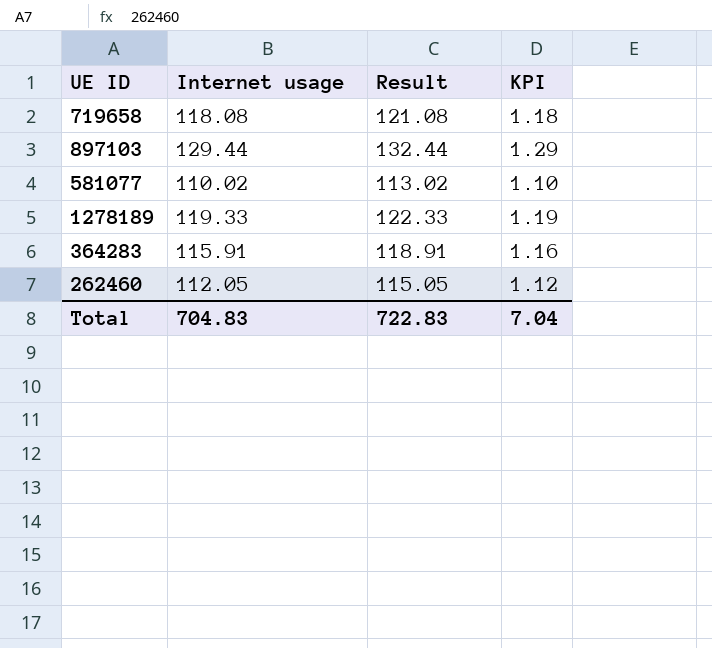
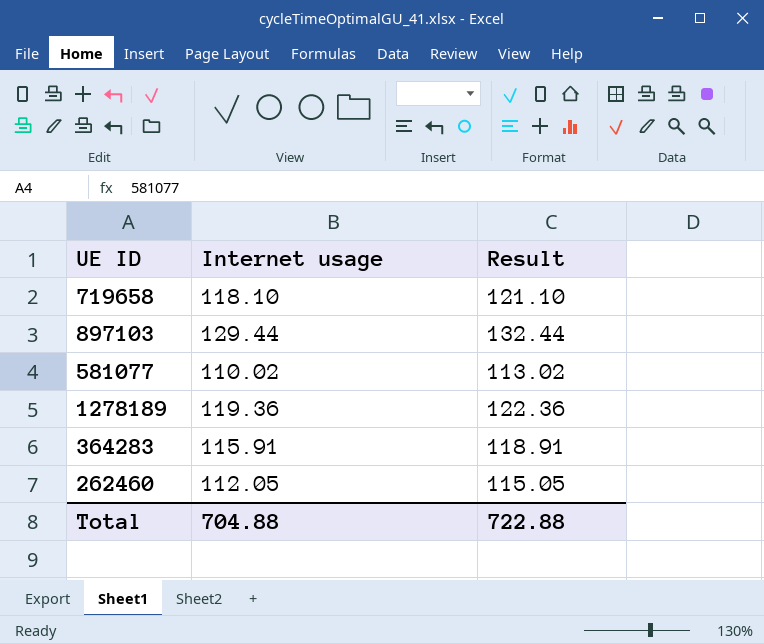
column KPI | formula: [Internet usage] * 0.01 -> none
719658 | Internet usage: 118.08 -> 118.10
719658 | Result: 121.08 -> 121.10
1278189 | Internet usage: 119.33 -> 119.36
1278189 | Result: 122.33 -> 122.36
Total | Internet usage: 704.83 -> 704.88
Total | Result: 722.83 -> 722.88

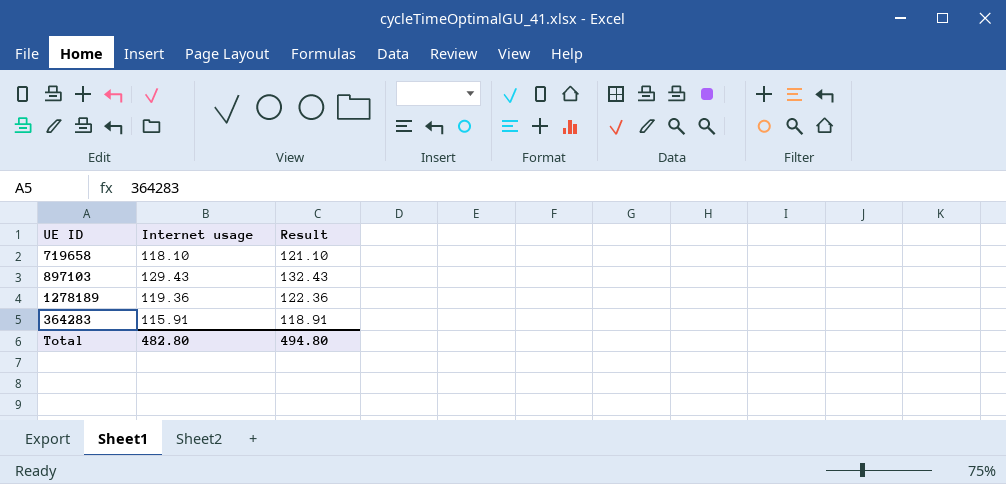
row 581077: 110.02 | 113.02 -> none
row 262460: 112.05 | 115.05 -> none
897103 | Internet usage: 129.44 -> 129.43
897103 | Result: 132.44 -> 132.43
Total | Internet usage: 704.88 -> 482.80
Total | Result: 722.88 -> 494.80

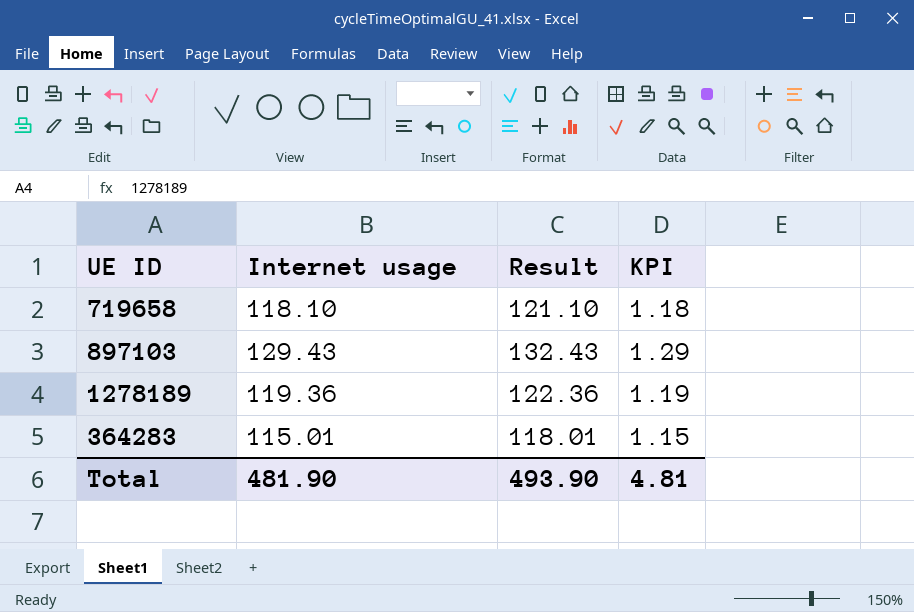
column KPI | formula: none -> [Internet usage] * 0.01
364283 | Internet usage: 115.91 -> 115.01
364283 | Result: 118.91 -> 118.01
Total | Internet usage: 482.80 -> 481.90
Total | Result: 494.80 -> 493.90

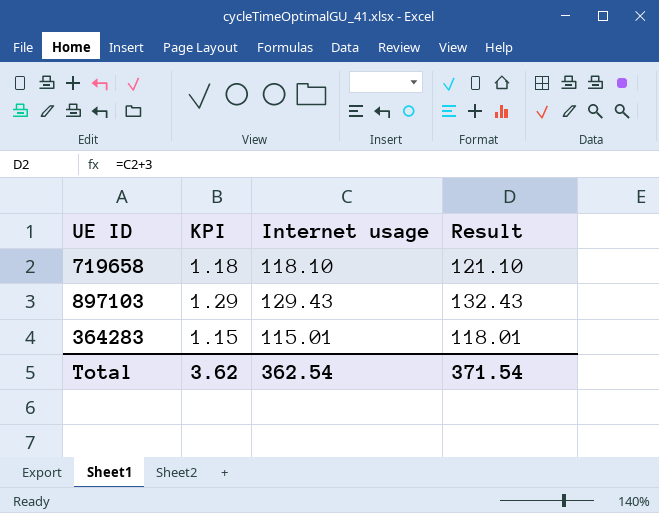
column KPI | position: 4 -> 2
row 1278189: 119.36 | 122.36 | 1.19 -> none
Total | KPI: 4.81 -> 3.62
Total | Internet usage: 481.90 -> 362.54
Total | Result: 493.90 -> 371.54

